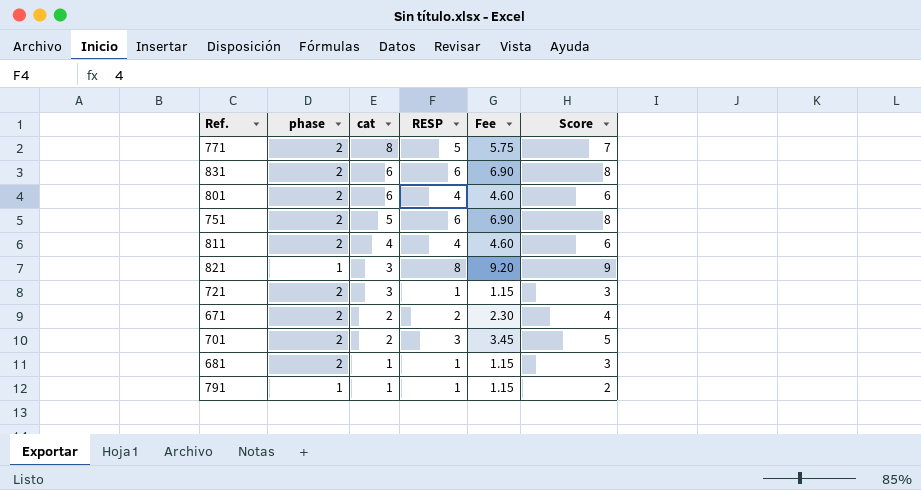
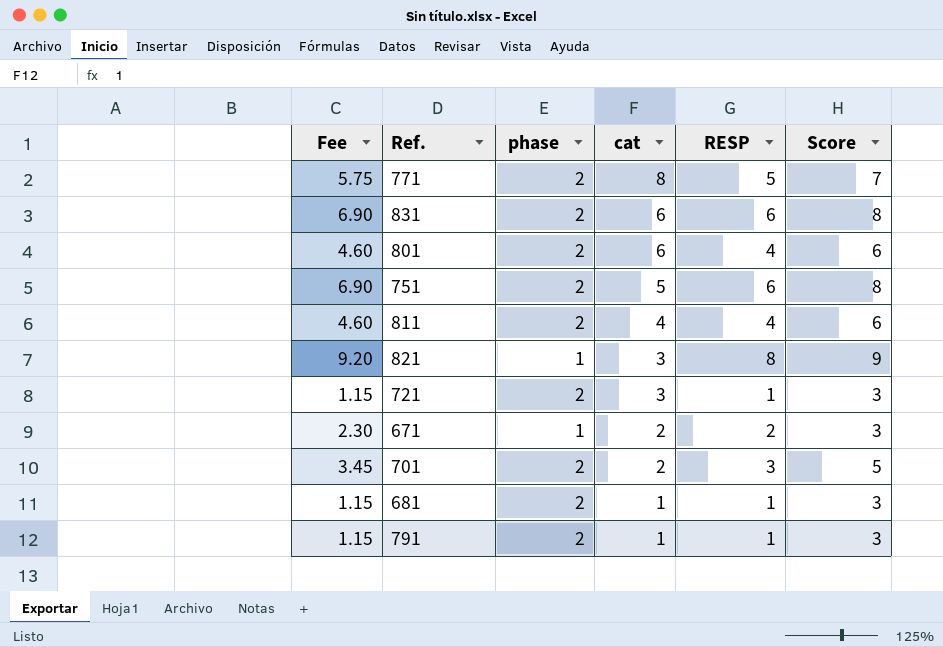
column Fee | position: 5 -> 1
671 | phase: 2 -> 1
671 | Score: 4 -> 3
791 | phase: 1 -> 2
791 | Score: 2 -> 3

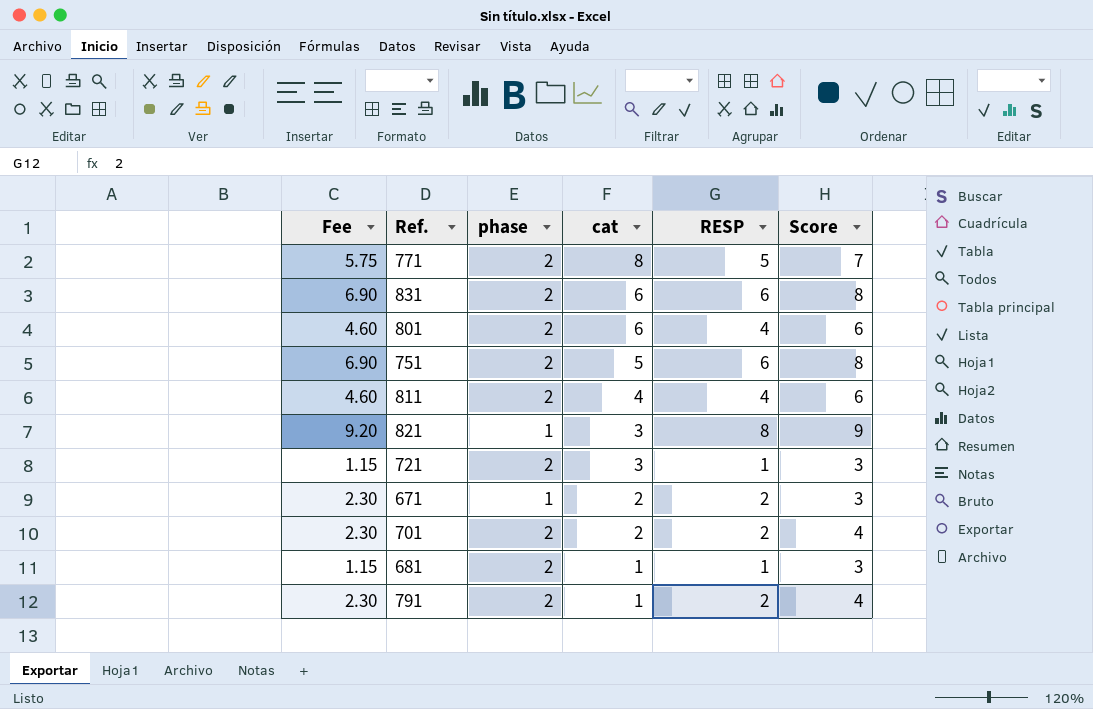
701 | Fee: 3.45 -> 2.30
701 | RESP: 3 -> 2
701 | Score: 5 -> 4
791 | Fee: 1.15 -> 2.30
791 | RESP: 1 -> 2
791 | Score: 3 -> 4

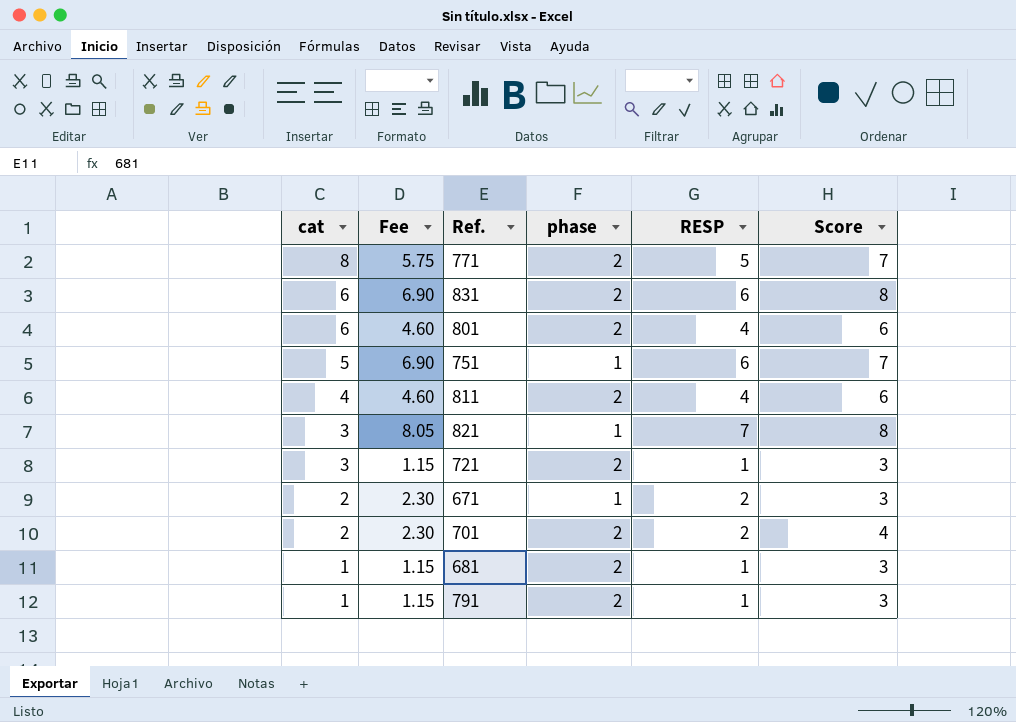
column cat | position: 4 -> 1
751 | phase: 2 -> 1
751 | Score: 8 -> 7
821 | Fee: 9.20 -> 8.05
821 | RESP: 8 -> 7
821 | Score: 9 -> 8
791 | Fee: 2.30 -> 1.15
791 | RESP: 2 -> 1
791 | Score: 4 -> 3

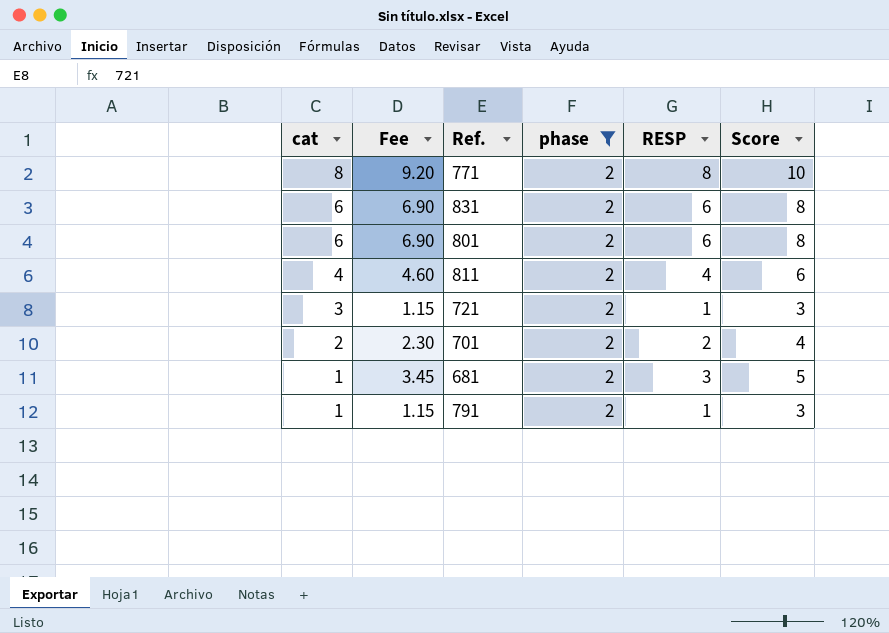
filter: none -> phase = 2
771 | Fee: 5.75 -> 9.20
771 | RESP: 5 -> 8
771 | Score: 7 -> 10
801 | Fee: 4.60 -> 6.90
801 | RESP: 4 -> 6
801 | Score: 6 -> 8
681 | Fee: 1.15 -> 3.45
681 | RESP: 1 -> 3
681 | Score: 3 -> 5

